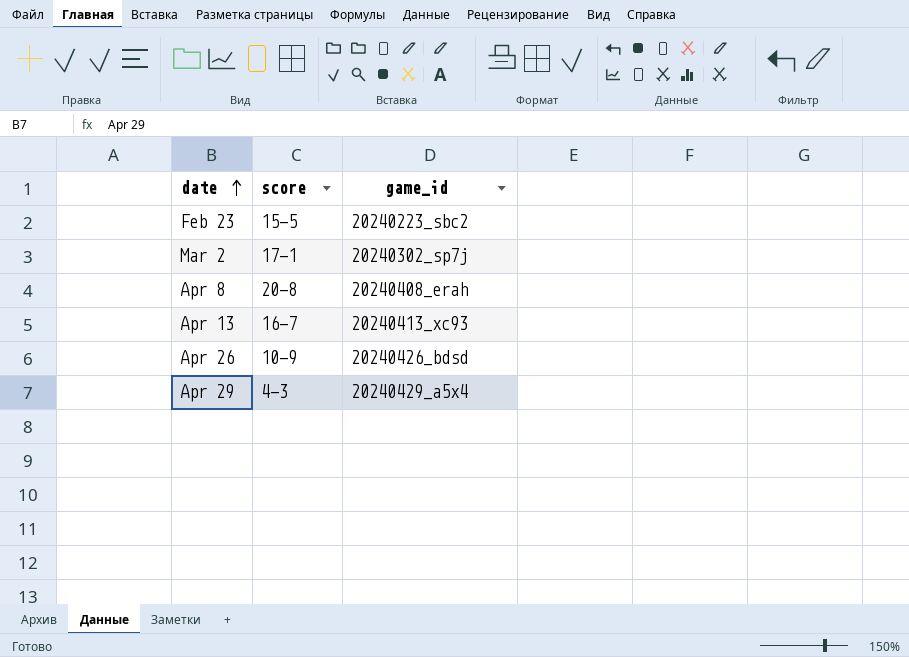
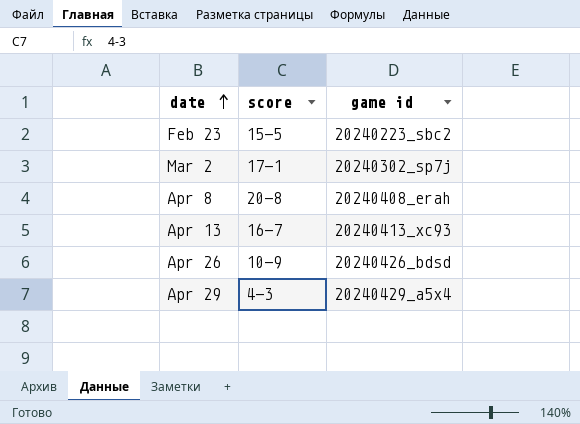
column name: game_id -> game id

